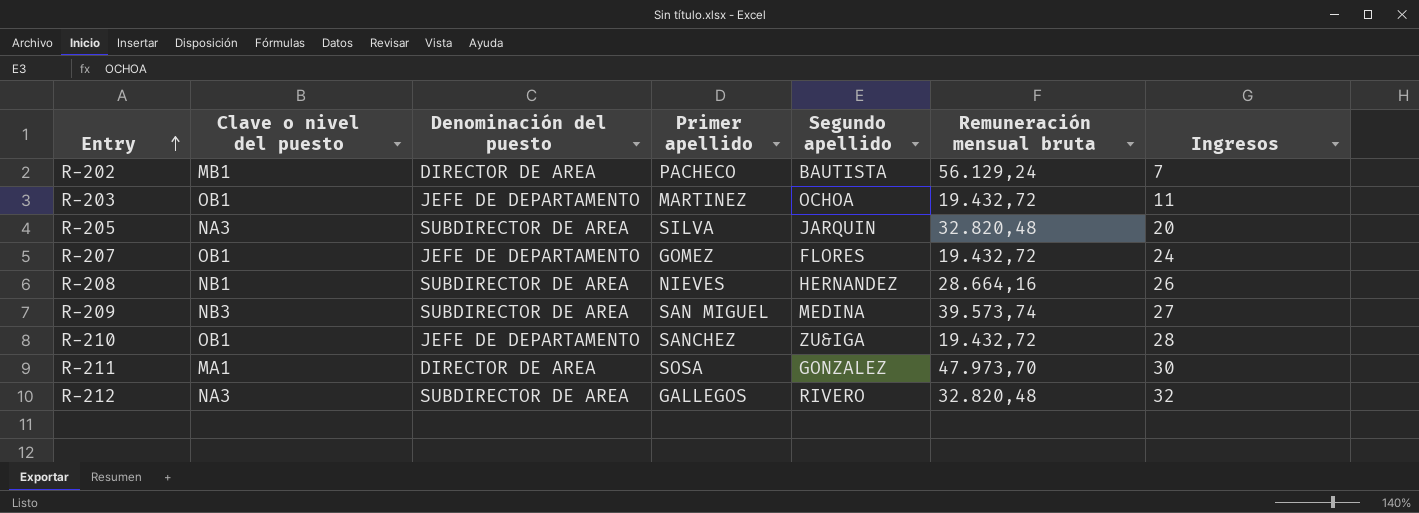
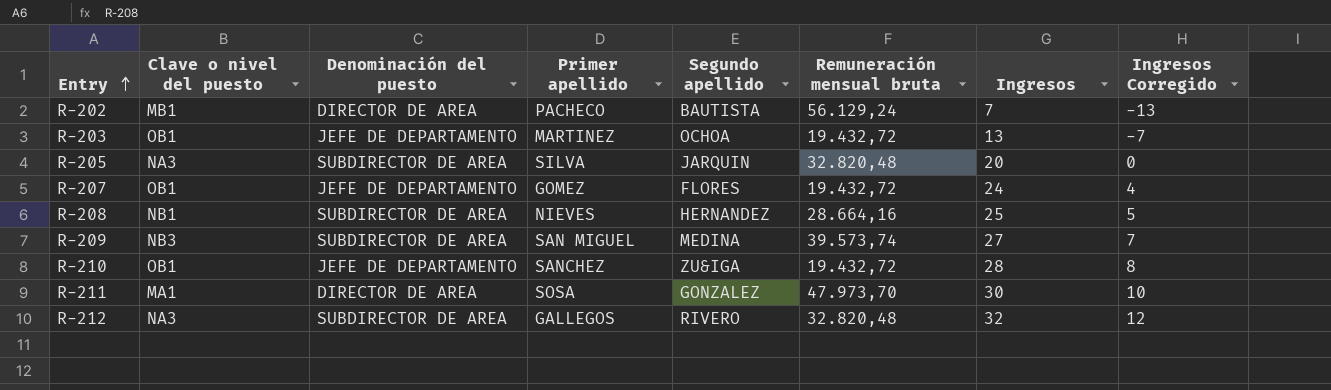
column Ingresos Corregido | formula: none -> [Ingresos] - 20
R-203 | Ingresos: 11 -> 13
R-208 | Ingresos: 26 -> 25

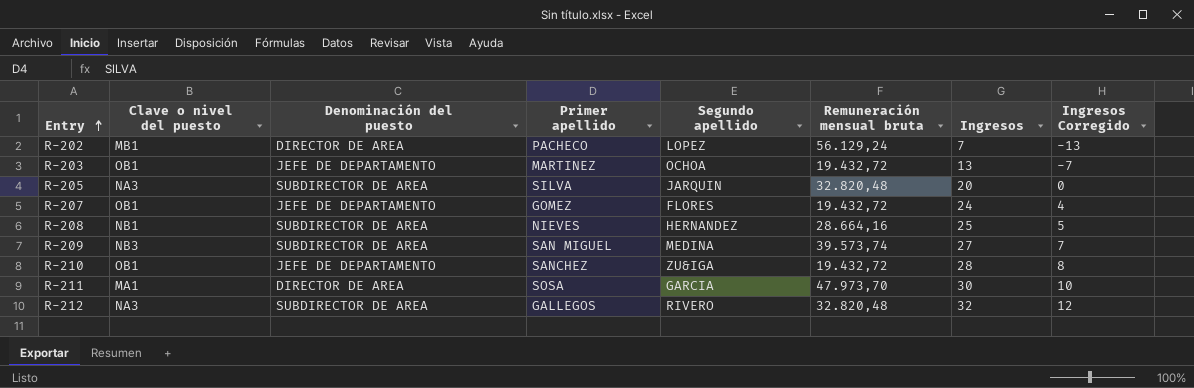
R-202 | Segundo apellido: BAUTISTA -> LOPEZ
R-211 | Segundo apellido: GONZALEZ -> GARCIA

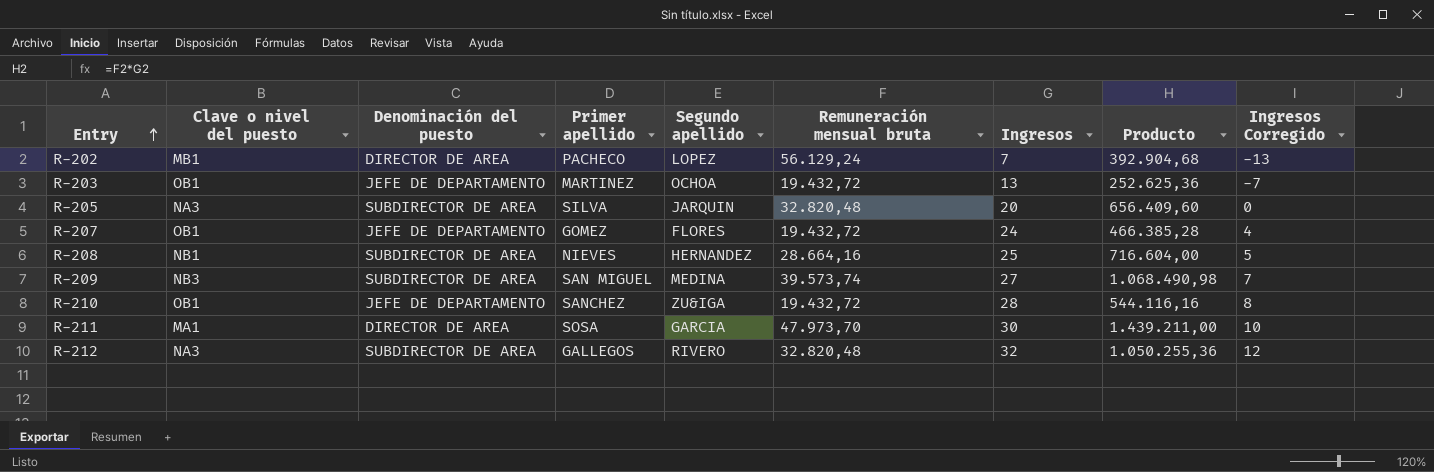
column Producto | formula: none -> [Remuneración mensual bruta] * [Ingresos]

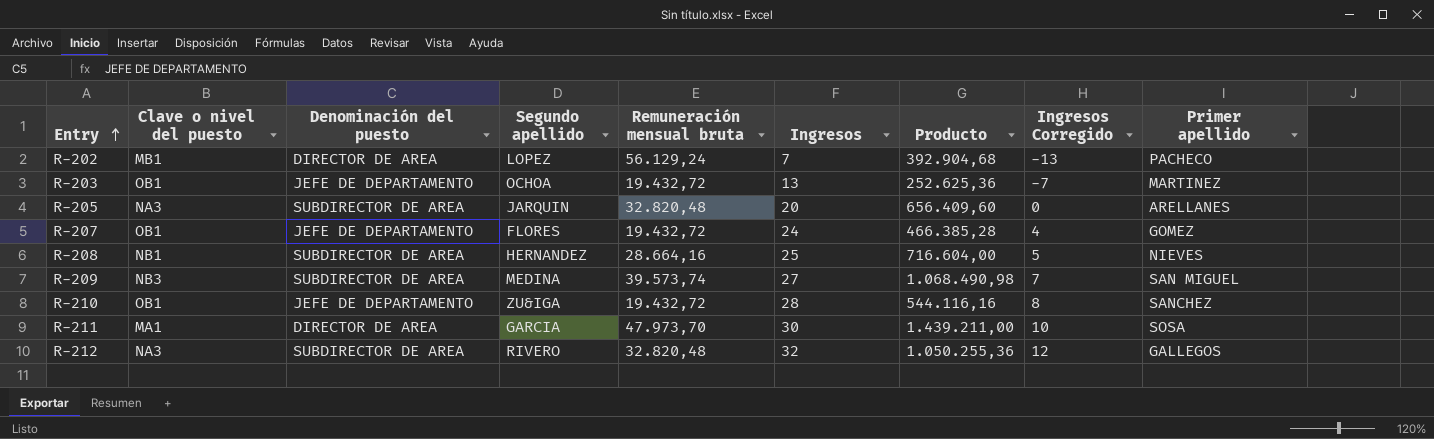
column Primer apellido | position: 4 -> 9
R-205 | Primer apellido: SILVA -> ARELLANES

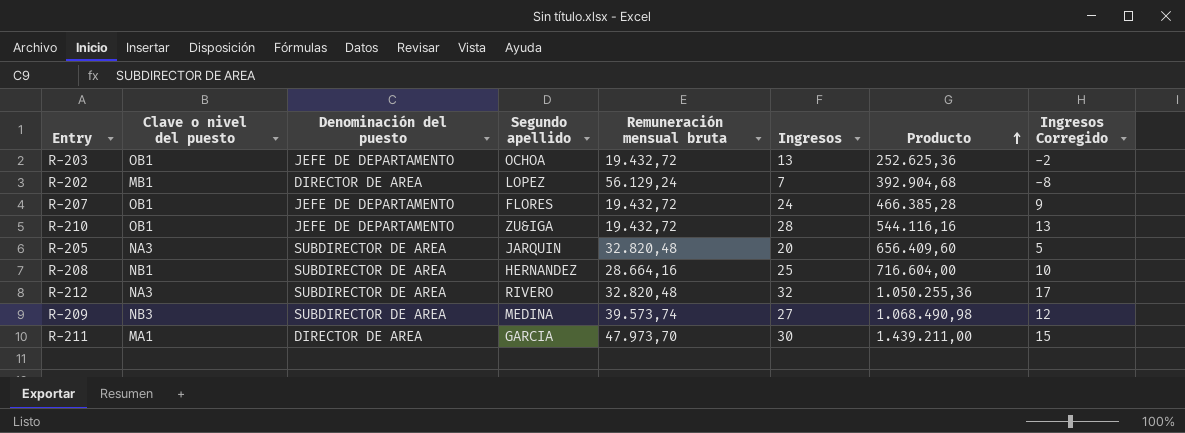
row order: Entry ascending -> Producto ascending
column Primer apellido | position: 9 -> none
column Ingresos Corregido | formula: [Ingresos] - 20 -> [Ingresos] - 15

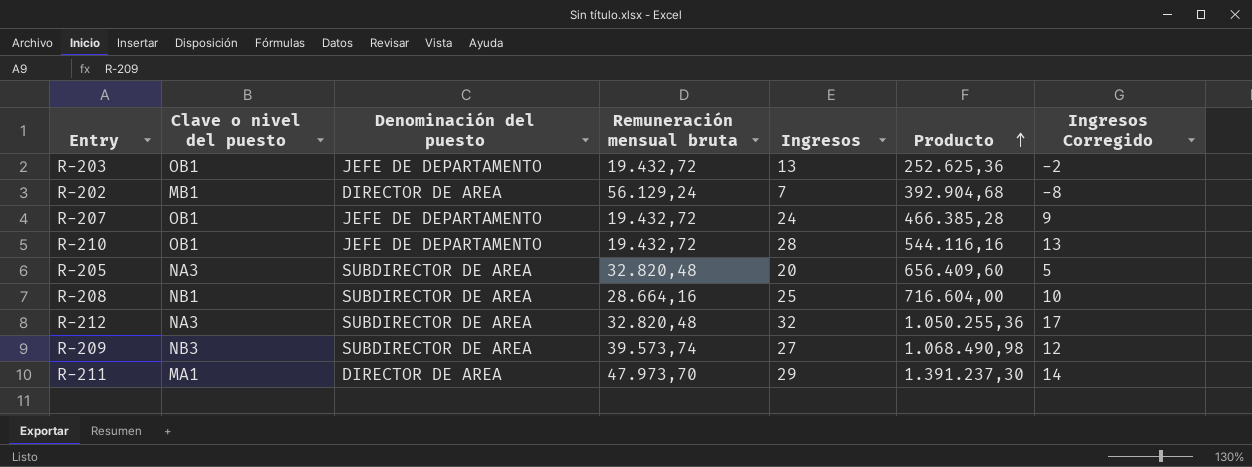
column Segundo apellido | position: 4 -> none
R-211 | Ingresos: 30 -> 29
R-211 | Producto: 1.439.211,00 -> 1.391.237,30
R-211 | Ingresos Corregido: 15 -> 14

